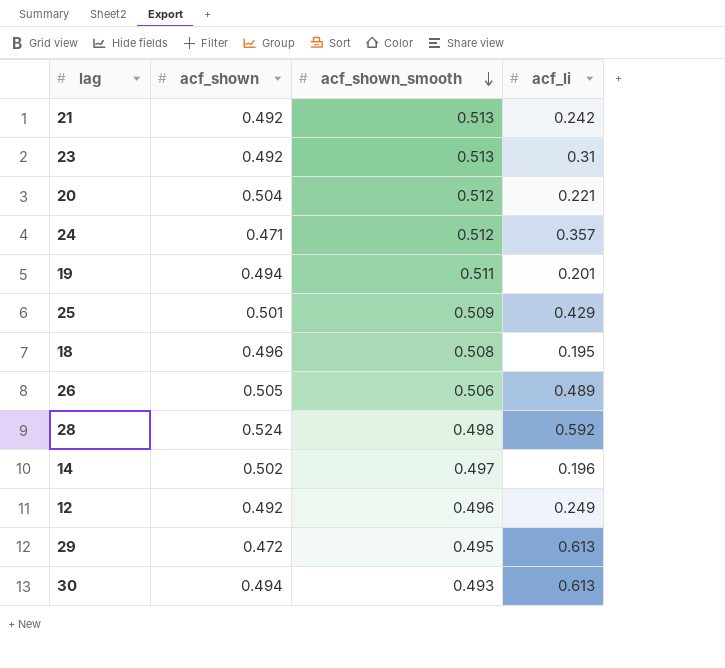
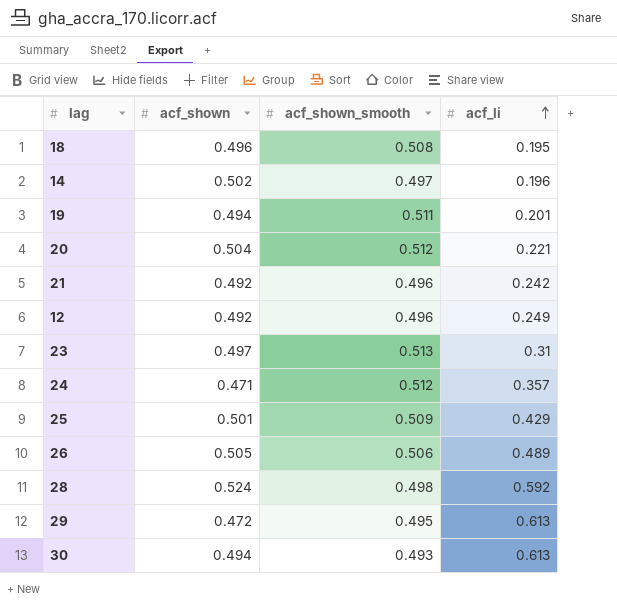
row order: acf_shown_smooth descending -> acf_li ascending
21 | acf_shown_smooth: 0.513 -> 0.496
23 | acf_shown: 0.492 -> 0.497

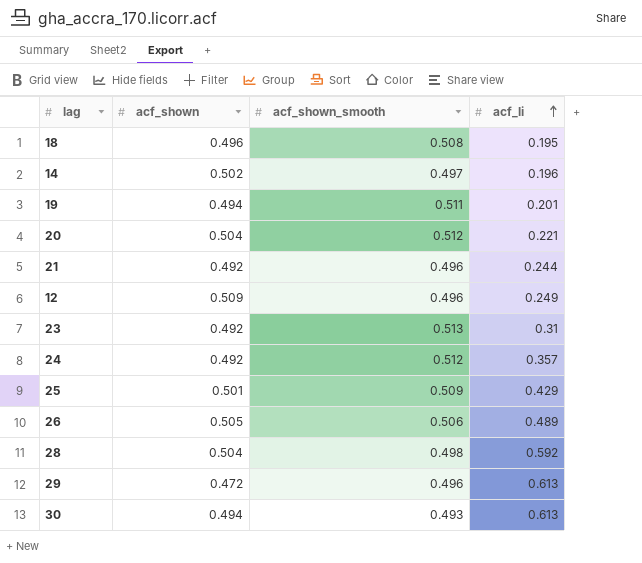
21 | acf_li: 0.242 -> 0.244
12 | acf_shown: 0.492 -> 0.509
23 | acf_shown: 0.497 -> 0.492
24 | acf_shown: 0.471 -> 0.492
28 | acf_shown: 0.524 -> 0.504
29 | acf_shown_smooth: 0.495 -> 0.496

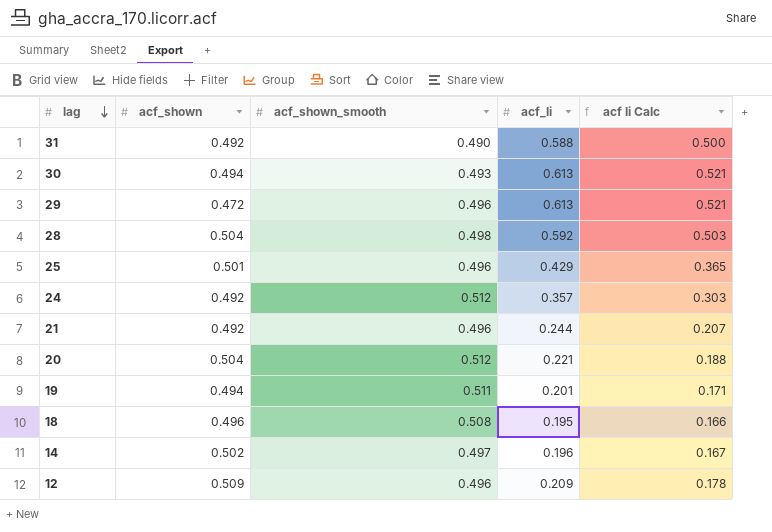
row order: acf_li ascending -> lag descending
column acf li Calc | formula: none -> [acf_li] * 0.85
row 23: 0.492 | 0.513 | 0.31 -> none
row 26: 0.505 | 0.506 | 0.489 -> none
row 31: none -> 0.492 | 0.490 | 0.588 | 0.500
25 | acf_shown_smooth: 0.509 -> 0.496
12 | acf_li: 0.249 -> 0.209

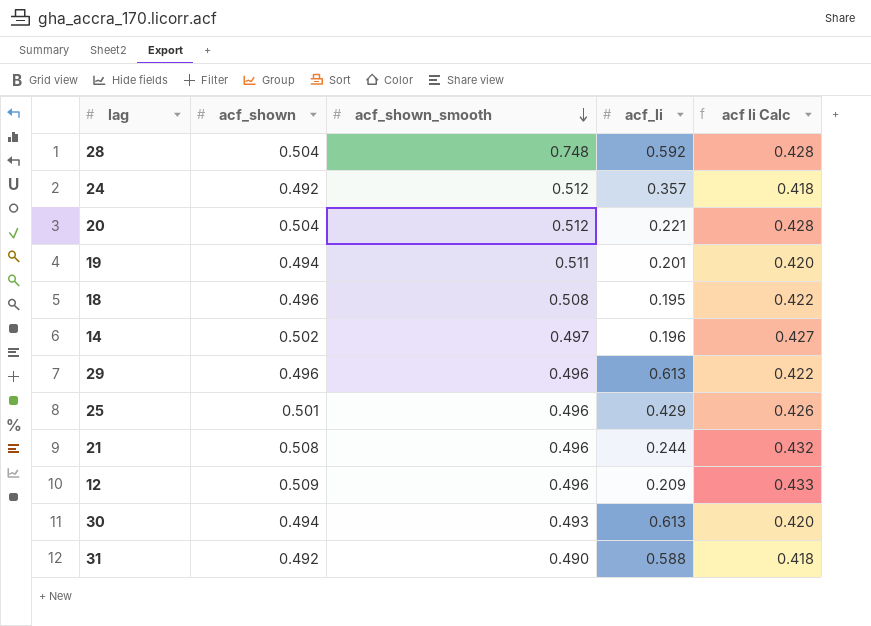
row order: lag descending -> acf_shown_smooth descending
column acf li Calc | formula: [acf_li] * 0.85 -> [acf_shown] * 0.85
28 | acf_shown_smooth: 0.498 -> 0.748
29 | acf_shown: 0.472 -> 0.496
21 | acf_shown: 0.492 -> 0.508

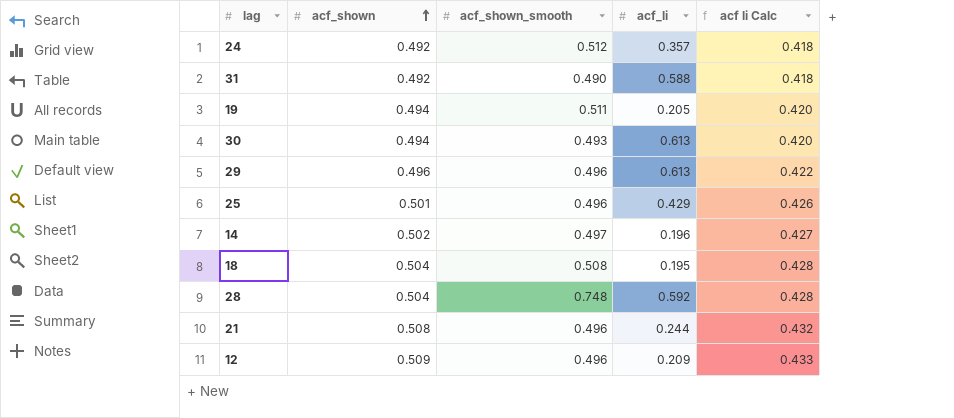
row order: acf_shown_smooth descending -> acf_shown ascending
row 20: 0.504 | 0.512 | 0.221 | 0.428 -> none
19 | acf_li: 0.201 -> 0.205
18 | acf_shown: 0.496 -> 0.504
18 | acf li Calc: 0.422 -> 0.428

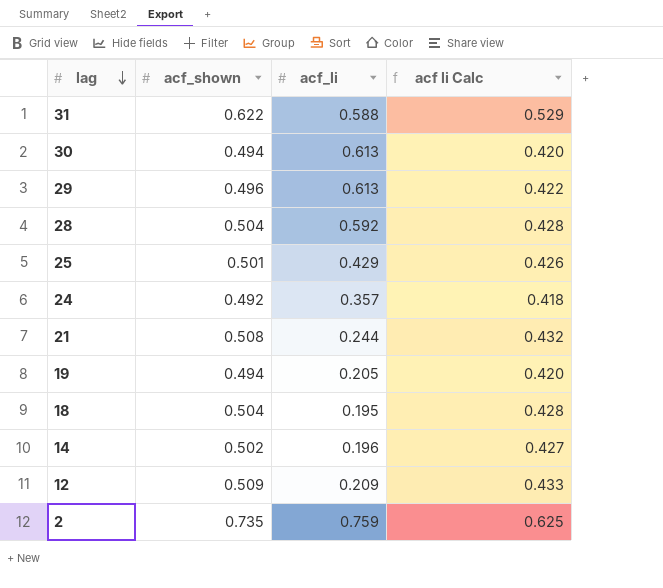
row order: acf_shown ascending -> lag descending
column acf_shown_smooth | position: 3 -> none
31 | acf_shown: 0.492 -> 0.622
31 | acf li Calc: 0.418 -> 0.529
row 2: none -> 0.735 | 0.759 | 0.625

